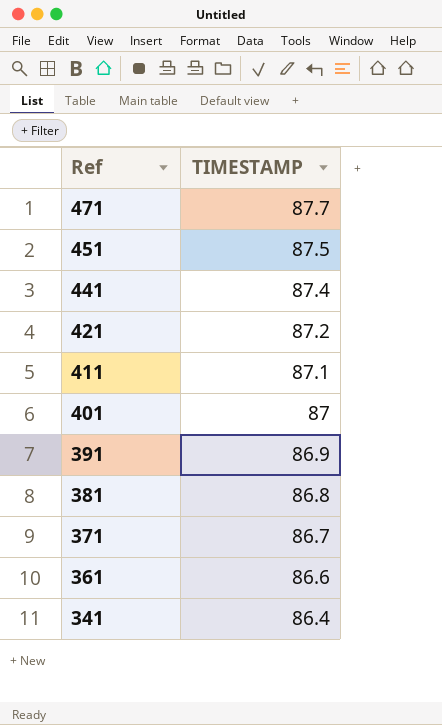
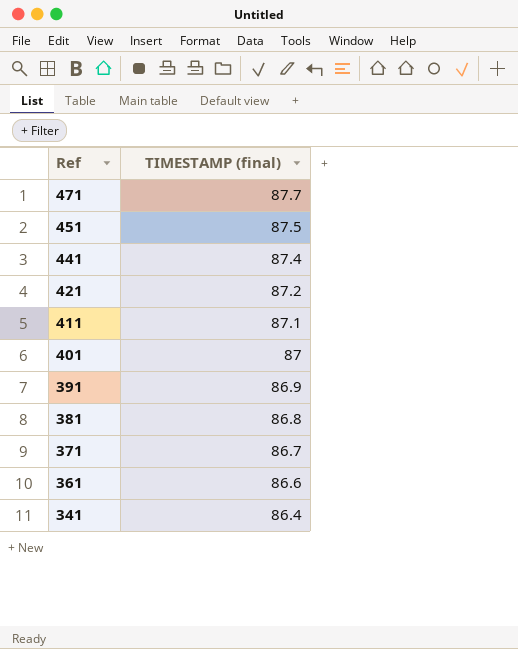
column name: TIMESTAMP -> TIMESTAMP (final)

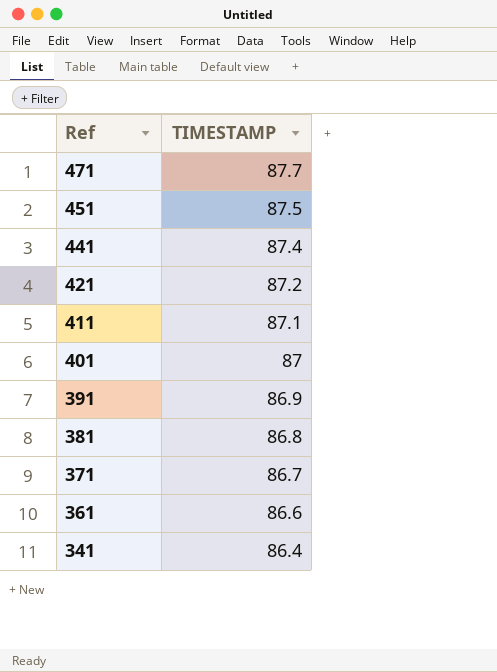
column name: TIMESTAMP (final) -> TIMESTAMP

